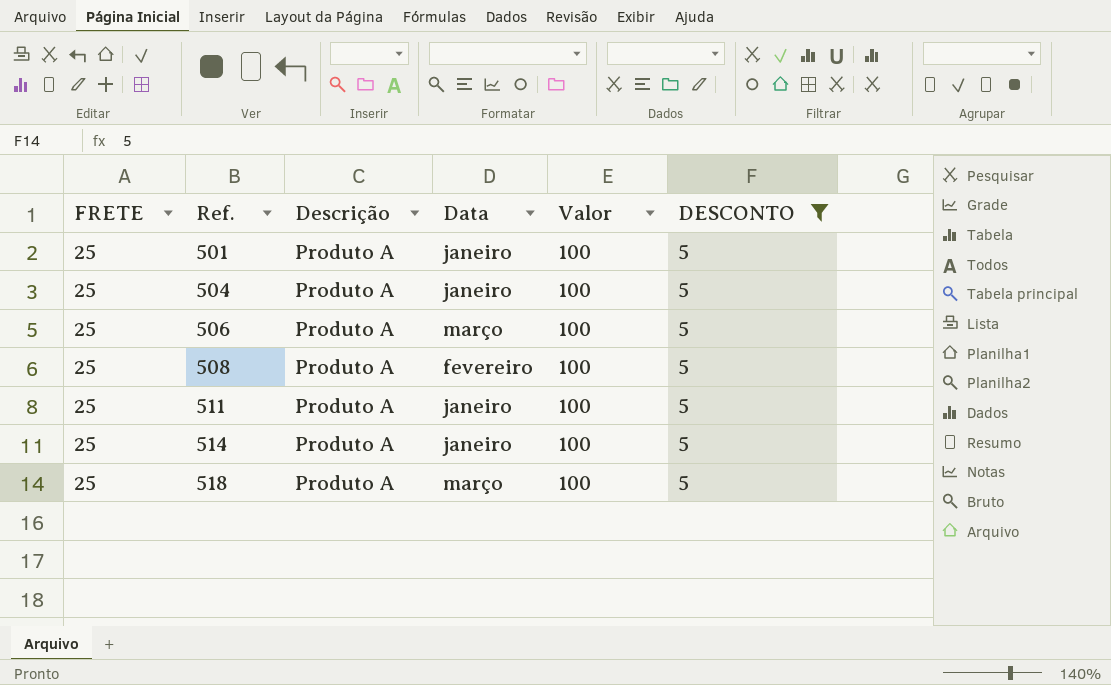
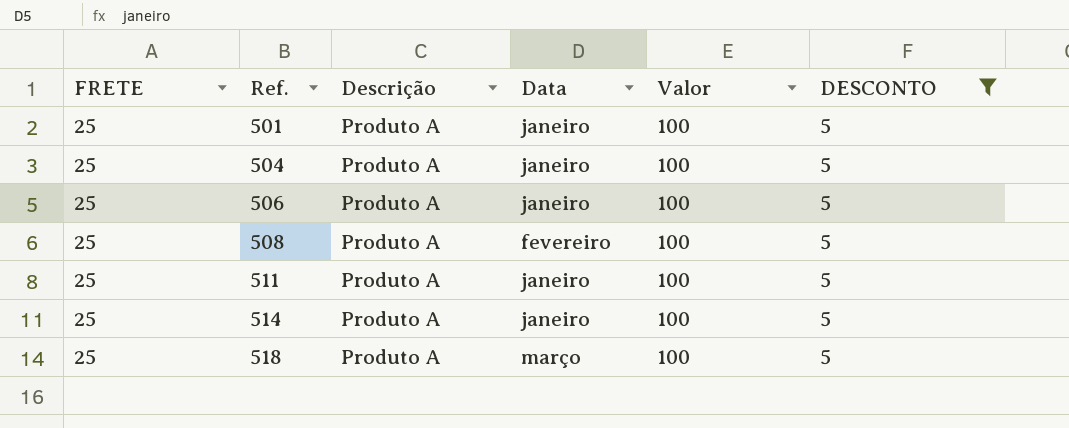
506 | Data: março -> janeiro

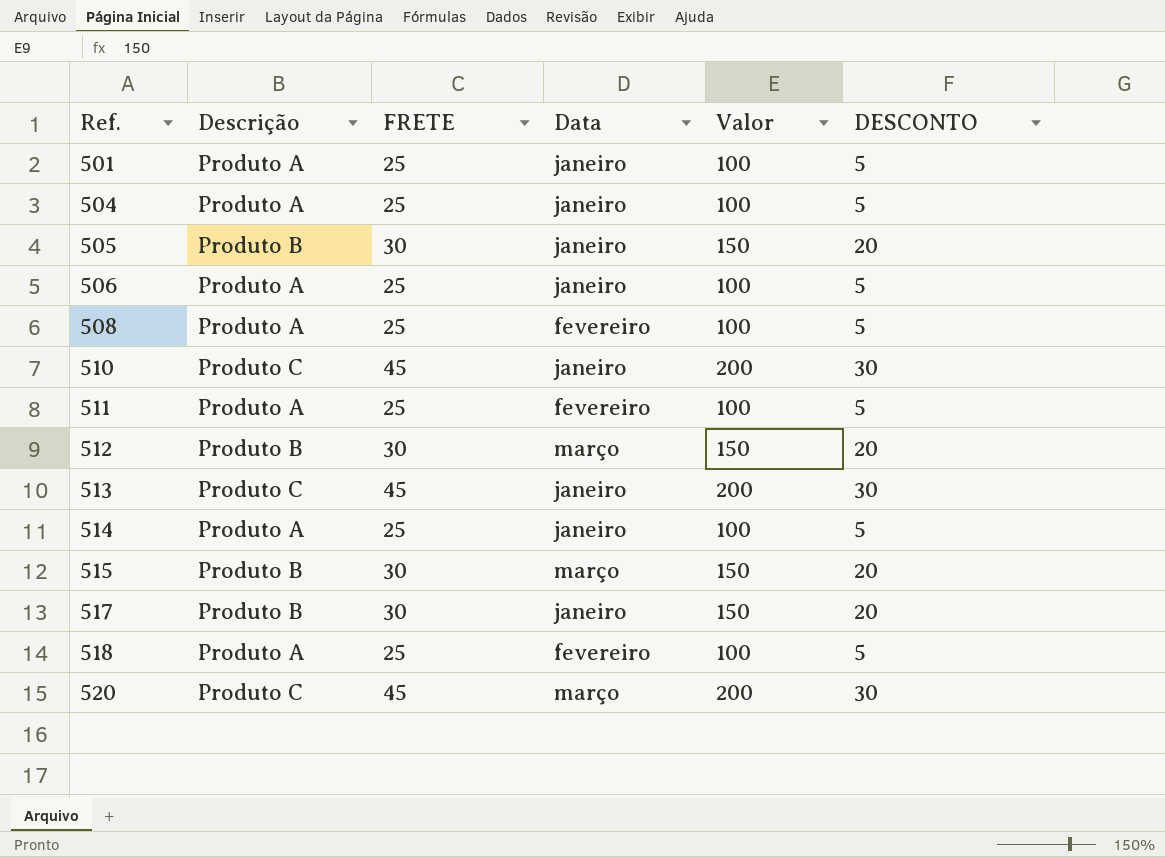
filter: DESCONTO = 5 -> none
column FRETE | position: 1 -> 3
511 | Data: janeiro -> fevereiro
518 | Data: março -> fevereiro

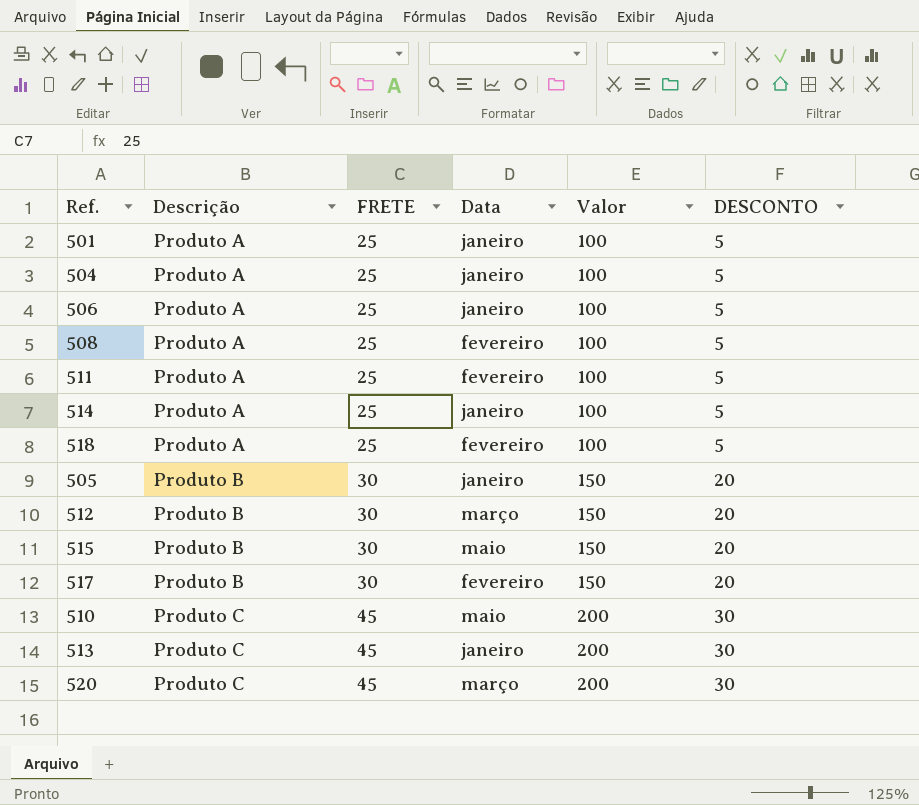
row order: Ref. ascending -> Descrição ascending
515 | Data: março -> maio
517 | Data: janeiro -> fevereiro
510 | Data: janeiro -> maio

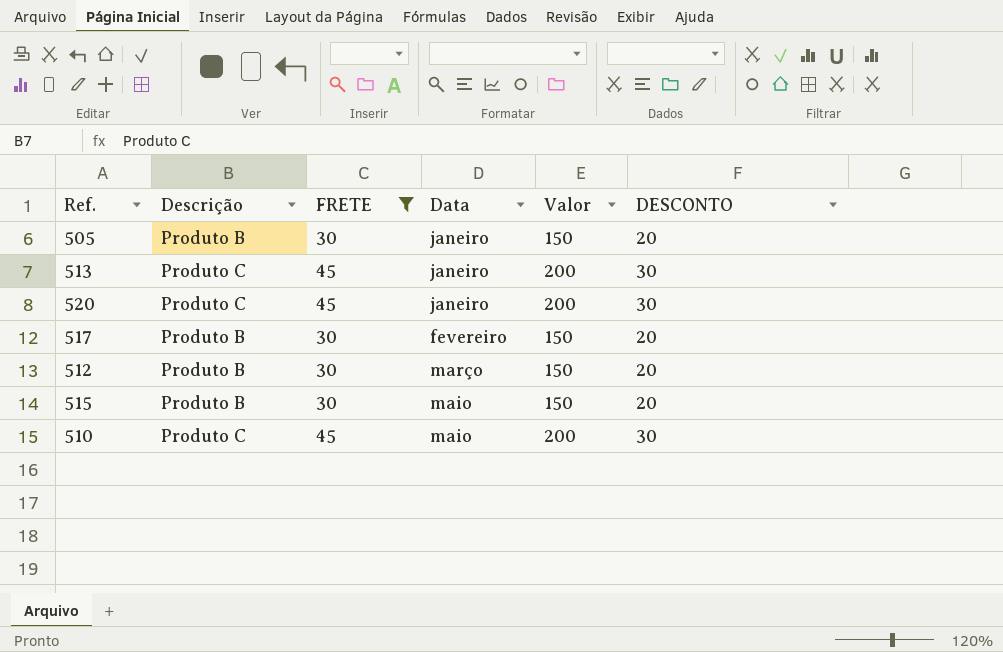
filter: none -> FRETE != 25
row order: Descrição ascending -> Data ascending
520 | Data: março -> janeiro

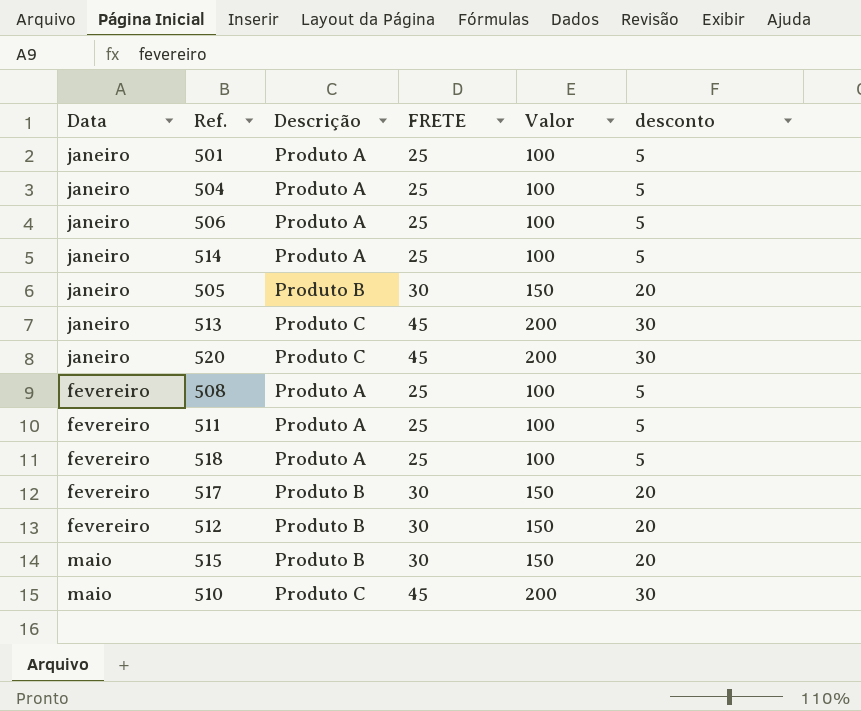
filter: FRETE != 25 -> none
column Data | position: 4 -> 1
column name: DESCONTO -> desconto
512 | Data: março -> fevereiro

